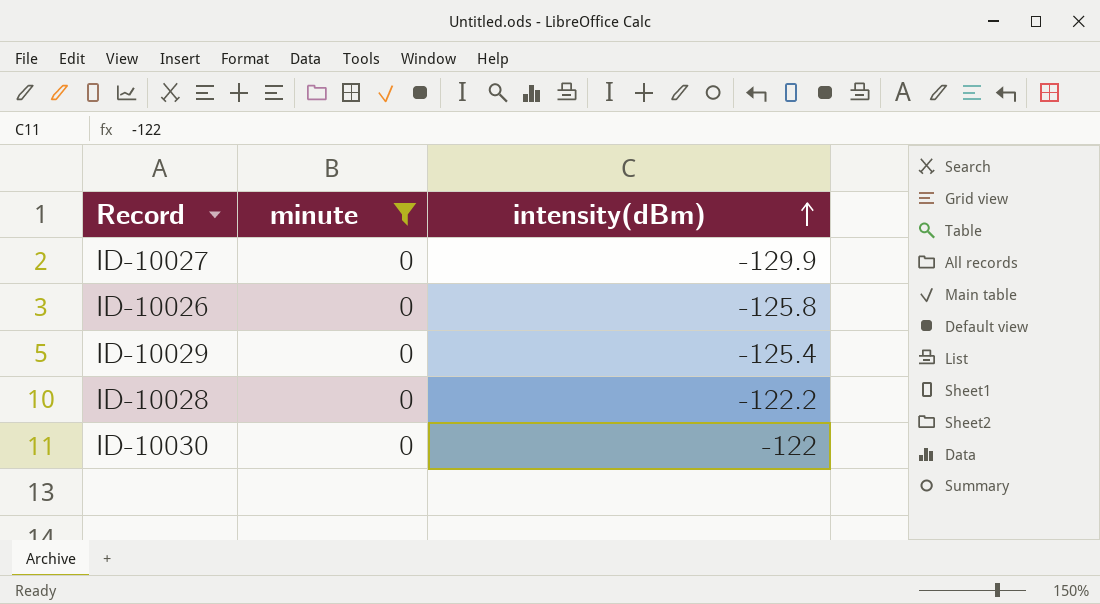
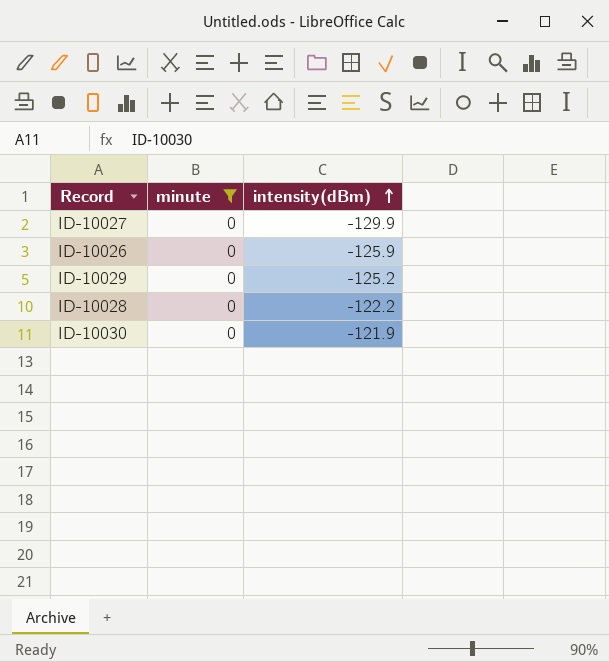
ID-10026 | intensity(dBm): -125.8 -> -125.9
ID-10029 | intensity(dBm): -125.4 -> -125.2
ID-10030 | intensity(dBm): -122 -> -121.9

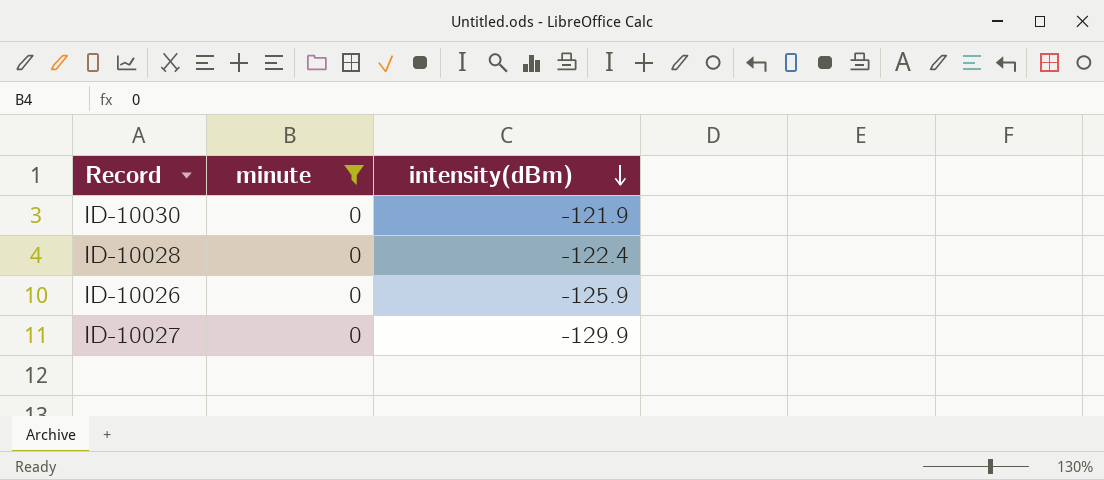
row order: intensity(dBm) ascending -> intensity(dBm) descending
row ID-10029: 0 | -125.2 -> none
ID-10028 | intensity(dBm): -122.2 -> -122.4

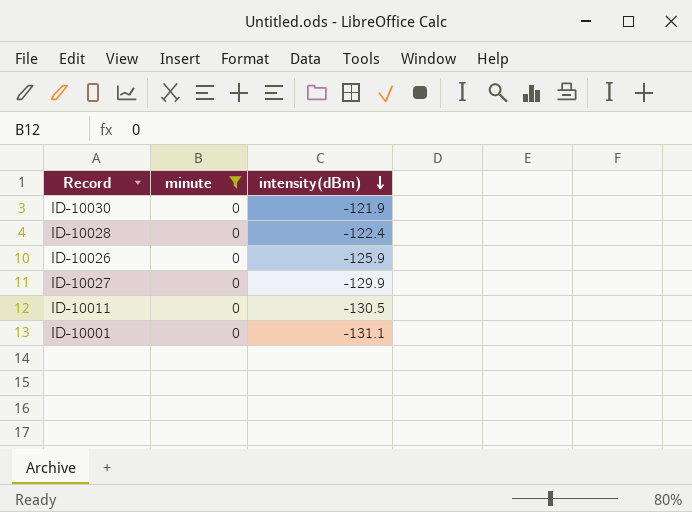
row ID-10011: none -> 0 | -130.5
row ID-10001: none -> 0 | -131.1

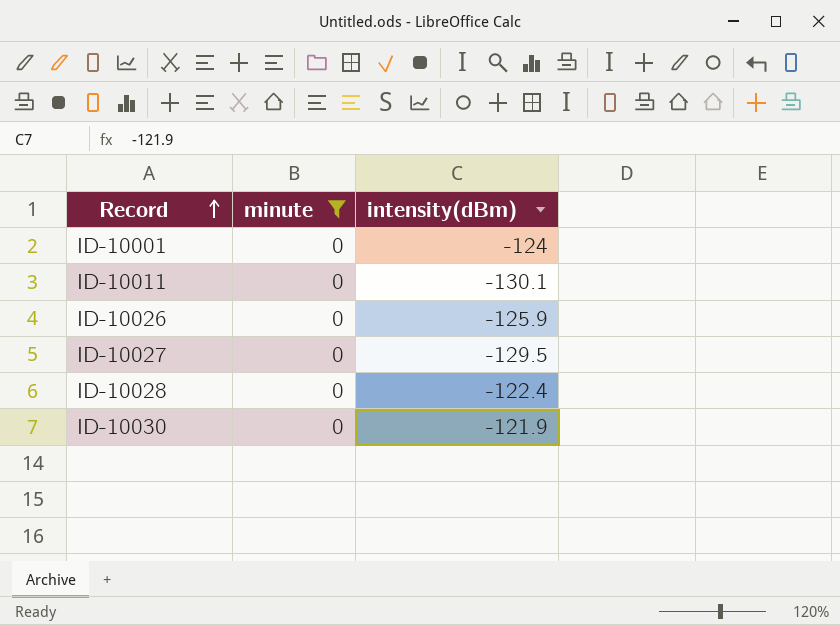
row order: intensity(dBm) descending -> Record ascending
ID-10001 | intensity(dBm): -131.1 -> -124
ID-10011 | intensity(dBm): -130.5 -> -130.1
ID-10027 | intensity(dBm): -129.9 -> -129.5

